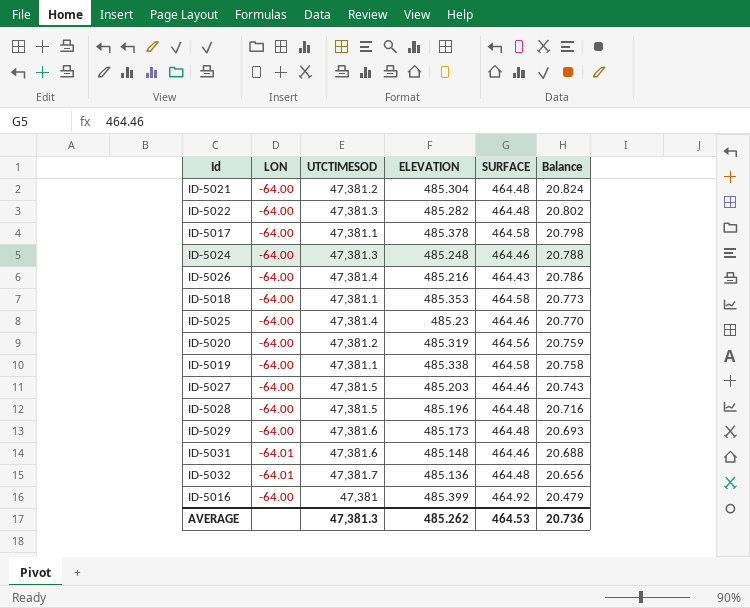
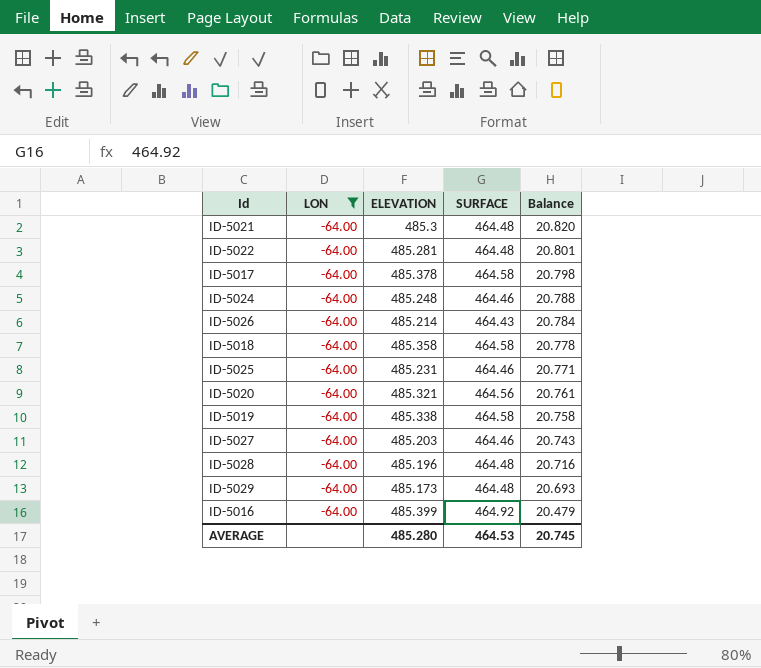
filter: none -> LON = -64.00
column UTCTIMESOD | position: 3 -> none
ID-5021 | ELEVATION: 485.304 -> 485.3
ID-5021 | Balance: 20.824 -> 20.820
ID-5022 | ELEVATION: 485.282 -> 485.281
ID-5022 | Balance: 20.802 -> 20.801
ID-5026 | ELEVATION: 485.216 -> 485.214
ID-5026 | Balance: 20.786 -> 20.784
ID-5018 | ELEVATION: 485.353 -> 485.358
ID-5018 | Balance: 20.773 -> 20.778
ID-5025 | ELEVATION: 485.23 -> 485.231
ID-5025 | Balance: 20.770 -> 20.771
ID-5020 | ELEVATION: 485.319 -> 485.321
ID-5020 | Balance: 20.759 -> 20.761
AVERAGE | ELEVATION: 485.262 -> 485.280
AVERAGE | Balance: 20.736 -> 20.745

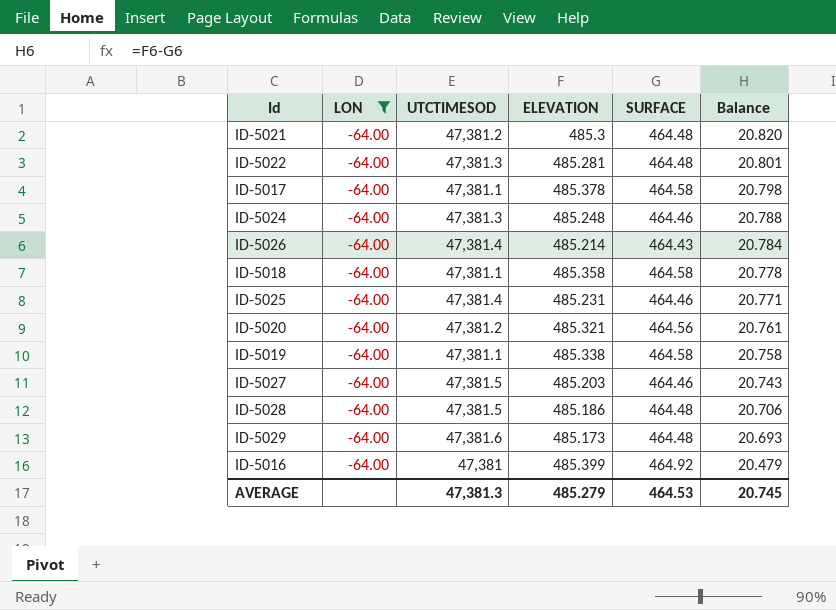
column UTCTIMESOD | position: none -> 3
ID-5028 | ELEVATION: 485.196 -> 485.186
ID-5028 | Balance: 20.716 -> 20.706
AVERAGE | ELEVATION: 485.280 -> 485.279

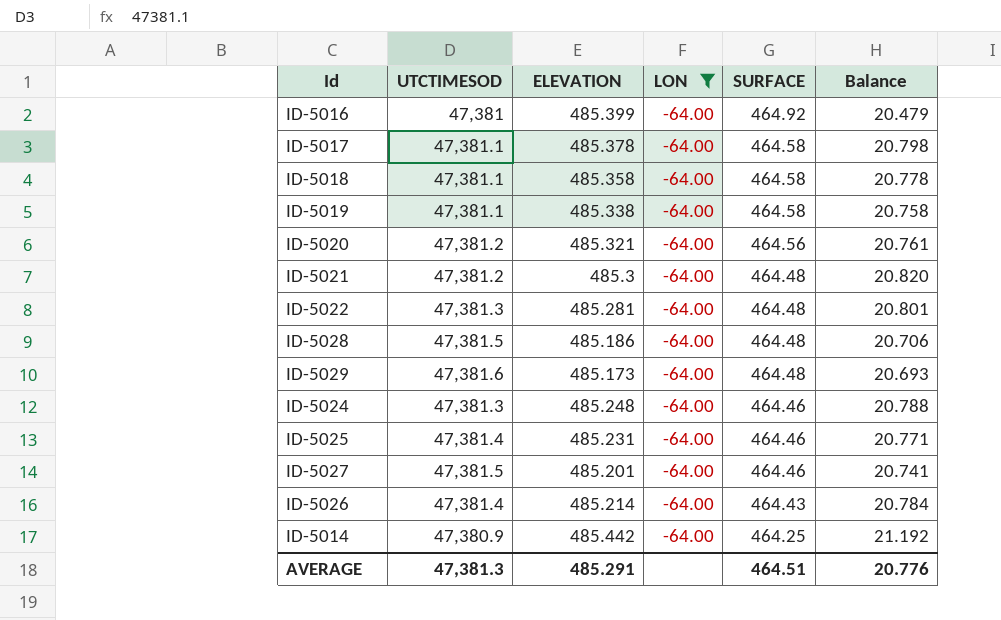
row order: Balance descending -> SURFACE descending
column LON | position: 2 -> 4
ID-5027 | ELEVATION: 485.203 -> 485.201
ID-5027 | Balance: 20.743 -> 20.741
row ID-5014: none -> 47,380.9 | 485.442 | -64.00 | 464.25 | 21.192
AVERAGE | ELEVATION: 485.279 -> 485.291
AVERAGE | SURFACE: 464.53 -> 464.51
AVERAGE | Balance: 20.745 -> 20.776

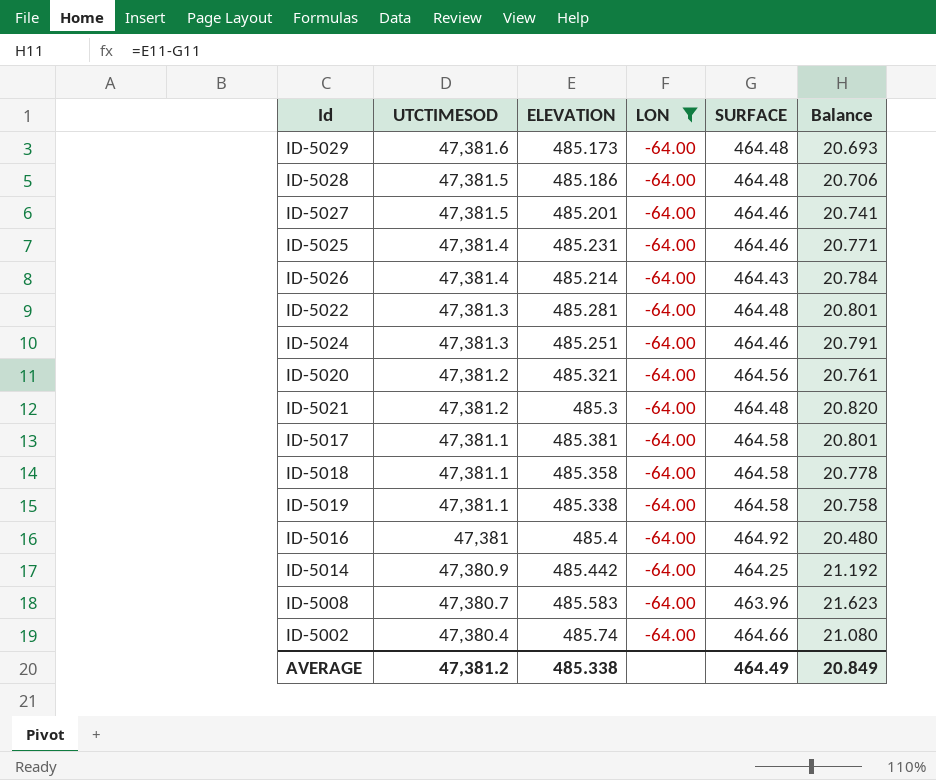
row order: SURFACE descending -> UTCTIMESOD descending
ID-5024 | ELEVATION: 485.248 -> 485.251
ID-5024 | Balance: 20.788 -> 20.791
ID-5017 | ELEVATION: 485.378 -> 485.381
ID-5017 | Balance: 20.798 -> 20.801
ID-5016 | ELEVATION: 485.399 -> 485.4
ID-5016 | Balance: 20.479 -> 20.480
row ID-5008: none -> 47,380.7 | 485.583 | -64.00 | 463.96 | 21.623
row ID-5002: none -> 47,380.4 | 485.74 | -64.00 | 464.66 | 21.080
AVERAGE | UTCTIMESOD: 47,381.3 -> 47,381.2
AVERAGE | ELEVATION: 485.291 -> 485.338
AVERAGE | SURFACE: 464.51 -> 464.49
AVERAGE | Balance: 20.776 -> 20.849

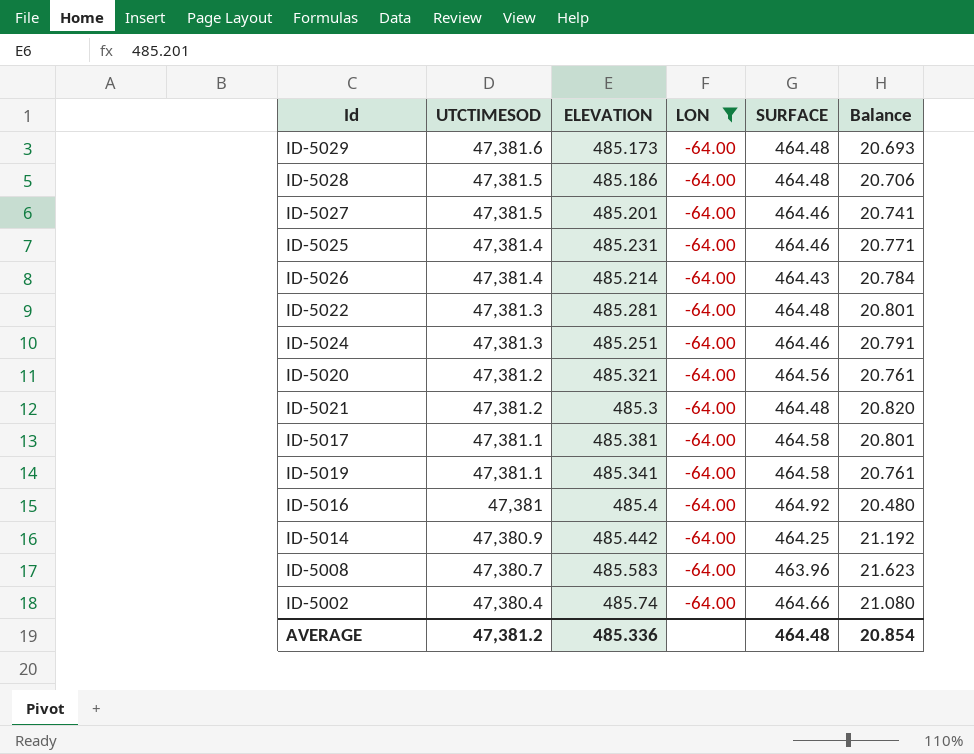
row ID-5018: 47,381.1 | 485.358 | -64.00 | 464.58 | 20.778 -> none
ID-5019 | ELEVATION: 485.338 -> 485.341
ID-5019 | Balance: 20.758 -> 20.761
AVERAGE | ELEVATION: 485.338 -> 485.336
AVERAGE | SURFACE: 464.49 -> 464.48
AVERAGE | Balance: 20.849 -> 20.854

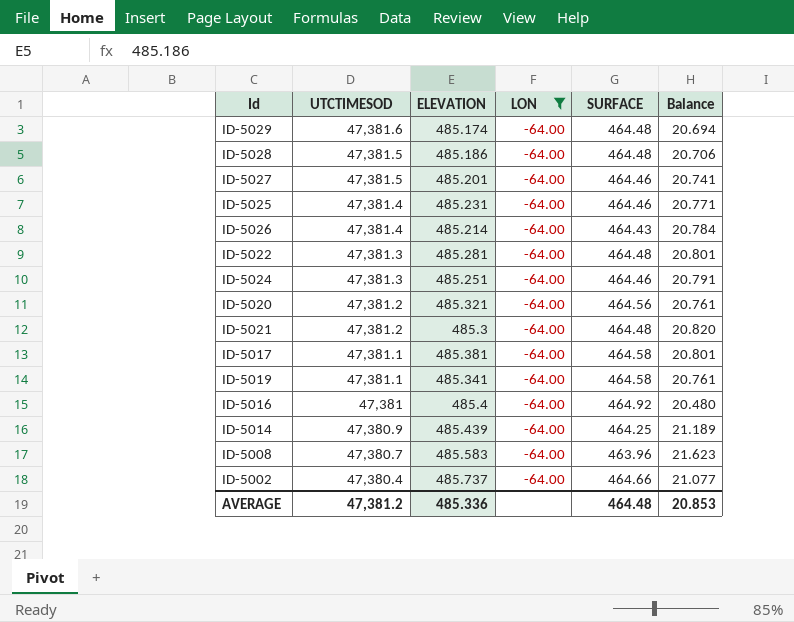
ID-5029 | ELEVATION: 485.173 -> 485.174
ID-5029 | Balance: 20.693 -> 20.694
ID-5014 | ELEVATION: 485.442 -> 485.439
ID-5014 | Balance: 21.192 -> 21.189
ID-5002 | ELEVATION: 485.74 -> 485.737
ID-5002 | Balance: 21.080 -> 21.077
AVERAGE | Balance: 20.854 -> 20.853

